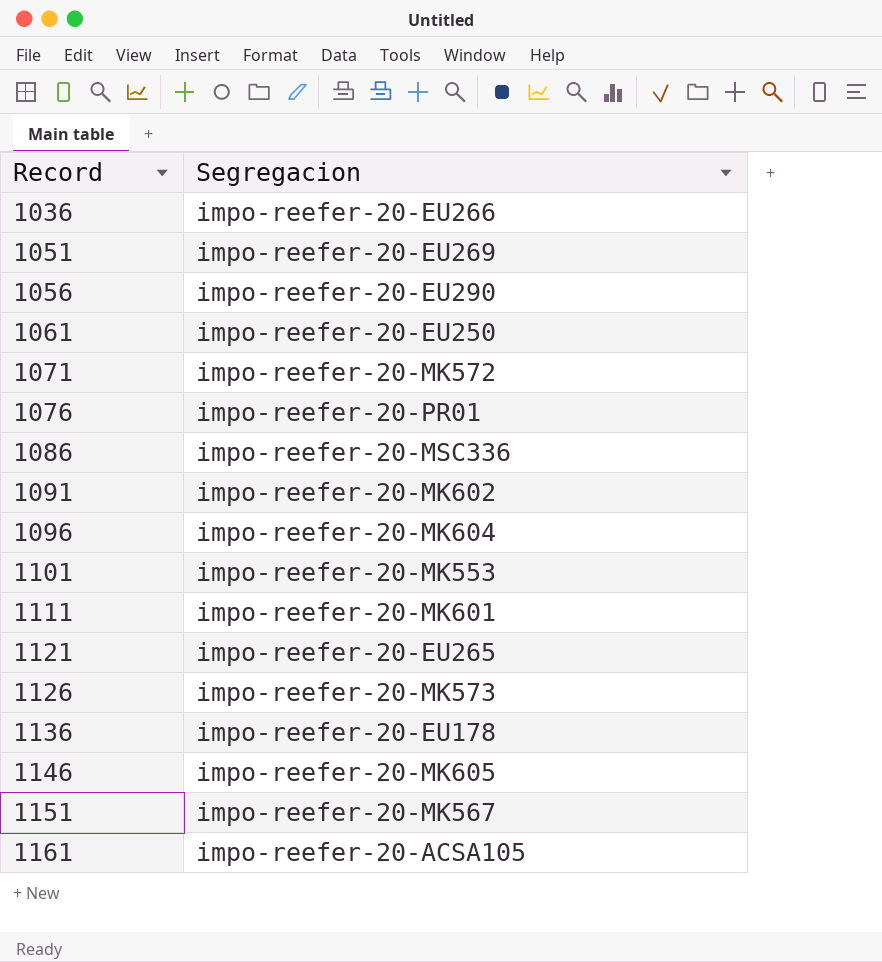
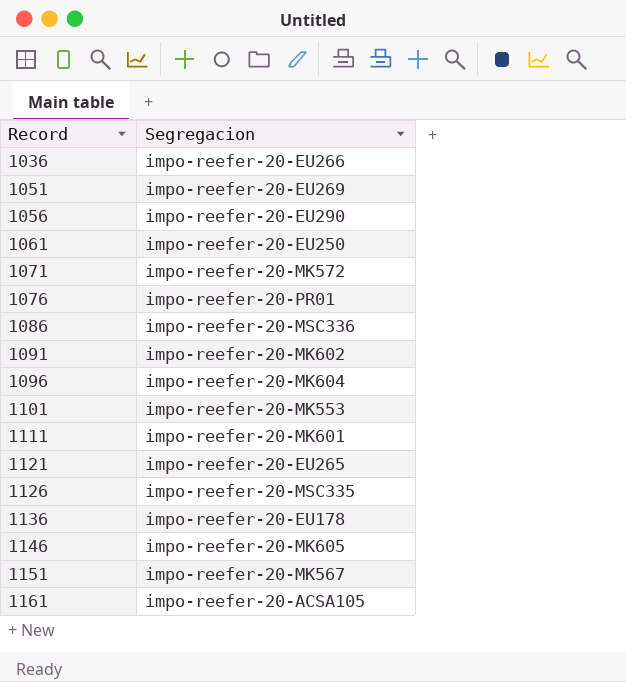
1126 | Segregacion: impo-reefer-20-MK573 -> impo-reefer-20-MSC335

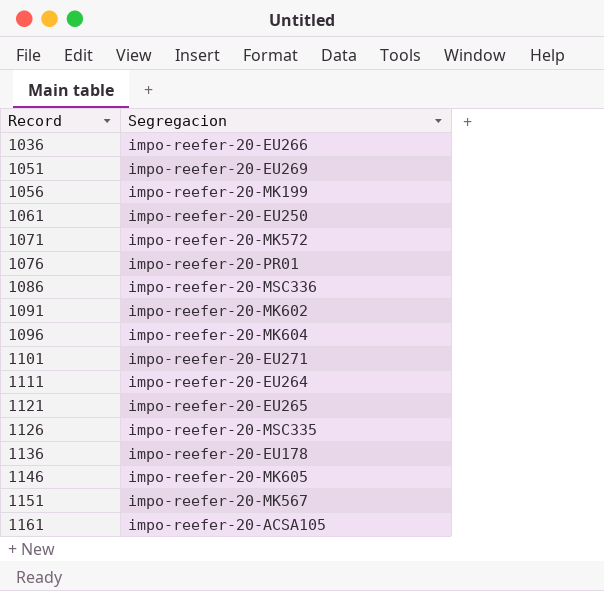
1056 | Segregacion: impo-reefer-20-EU290 -> impo-reefer-20-MK199
1101 | Segregacion: impo-reefer-20-MK553 -> impo-reefer-20-EU271
1111 | Segregacion: impo-reefer-20-MK601 -> impo-reefer-20-EU264

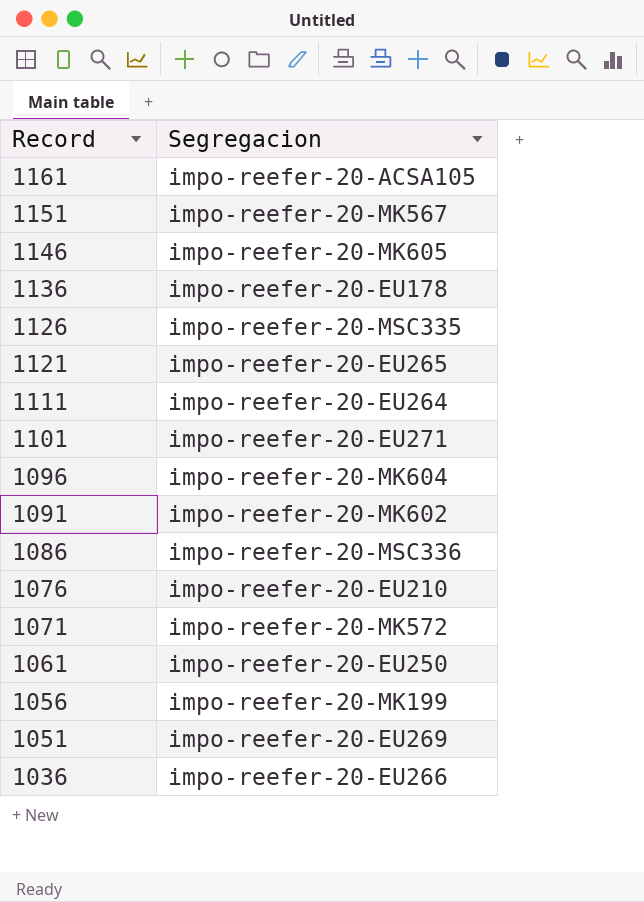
row order: Record ascending -> Record descending
1076 | Segregacion: impo-reefer-20-PR01 -> impo-reefer-20-EU210

